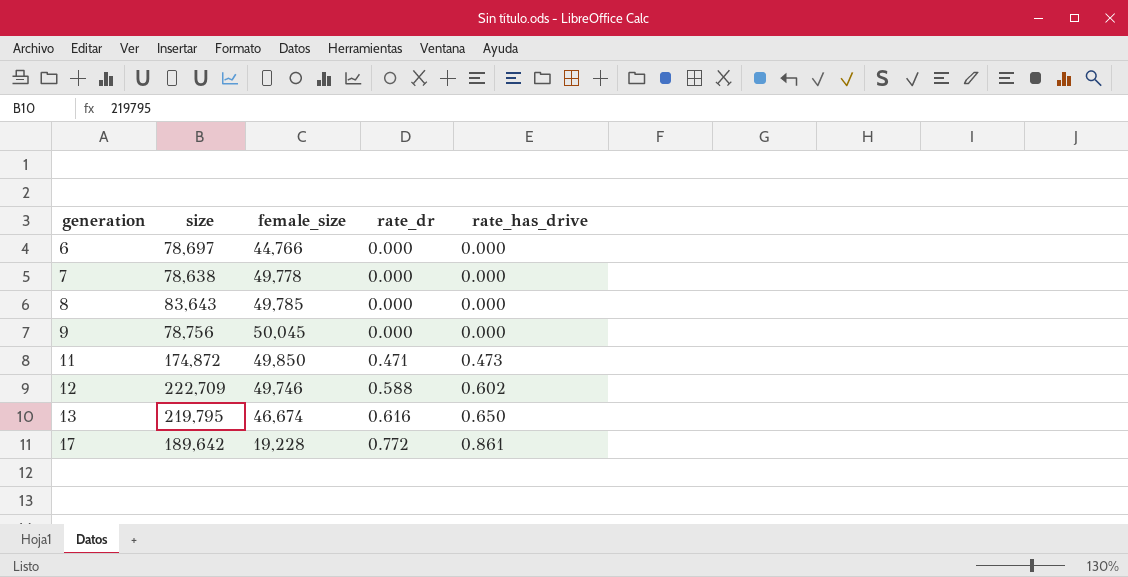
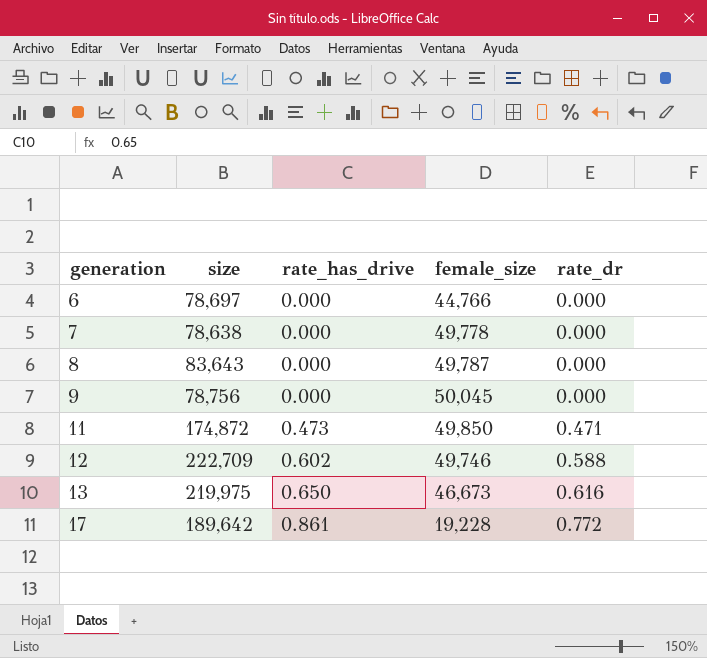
column rate_has_drive | position: 5 -> 3
8 | female_size: 49,785 -> 49,787
13 | size: 219,795 -> 219,975
13 | female_size: 46,674 -> 46,673

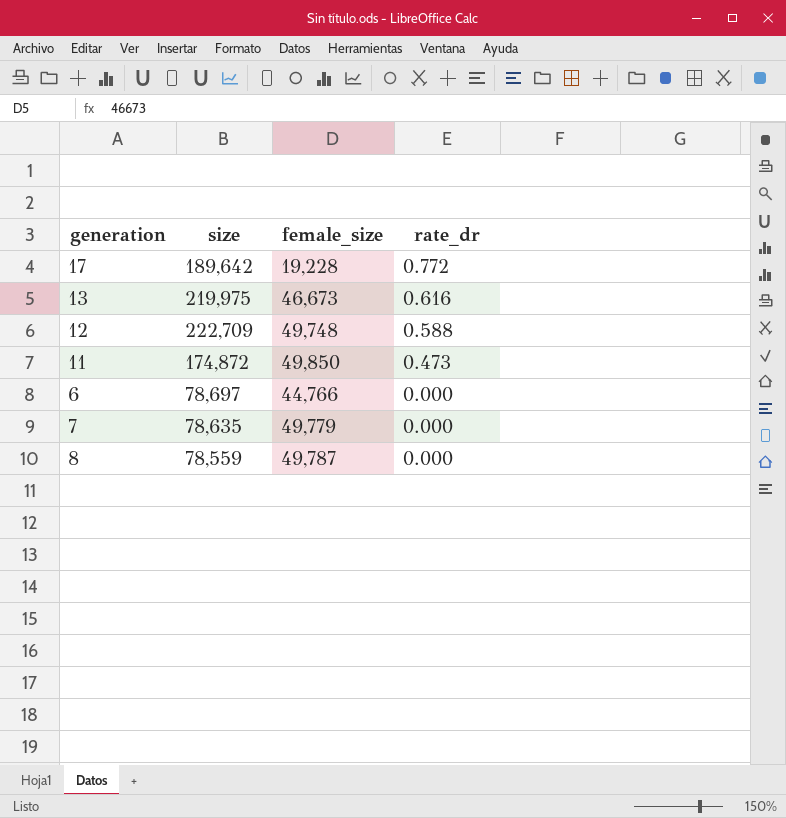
row order: generation ascending -> rate_dr descending
column rate_has_drive | position: 3 -> none
row 9: 78,756 | 0.000 | 50,045 | 0.000 -> none
12 | female_size: 49,746 -> 49,748
11 | rate_dr: 0.471 -> 0.473
7 | size: 78,638 -> 78,635
7 | female_size: 49,778 -> 49,779
8 | size: 83,643 -> 78,559

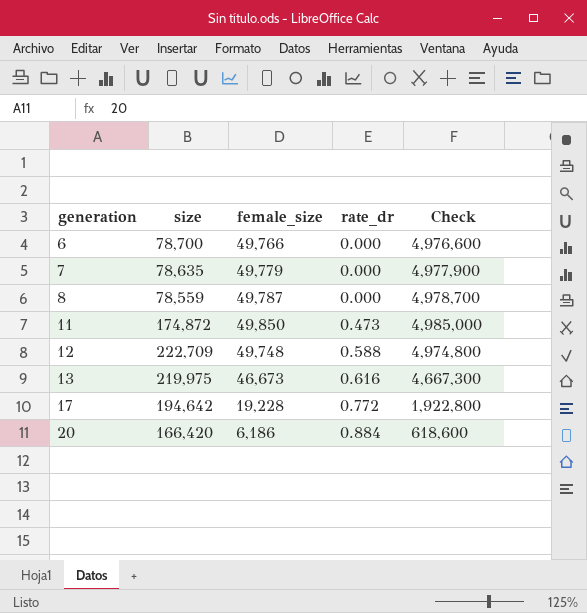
row order: rate_dr descending -> generation ascending
column Check | formula: none -> [female_size] * 100
6 | size: 78,697 -> 78,700
6 | female_size: 44,766 -> 49,766
17 | size: 189,642 -> 194,642
row 20: none -> 166,420 | 6,186 | 0.884 | 618,600

